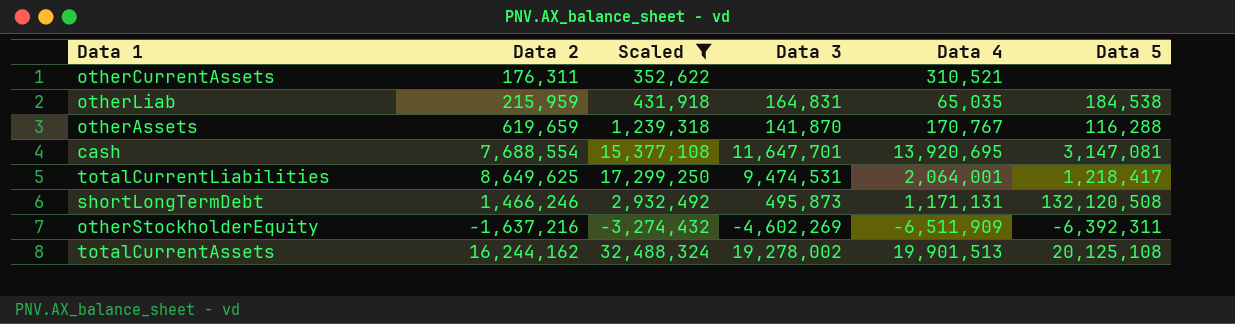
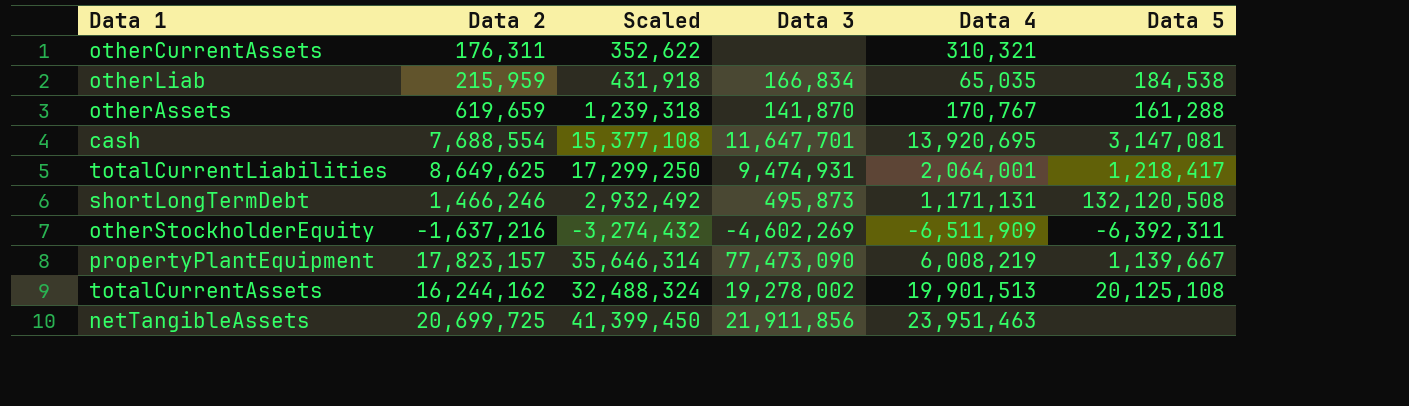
filter: Scaled <= 32,488,324 -> none
otherCurrentAssets | Data 4: 310,521 -> 310,321
otherLiab | Data 3: 164,831 -> 166,834
otherAssets | Data 5: 116,288 -> 161,288
totalCurrentLiabilities | Data 3: 9,474,531 -> 9,474,931

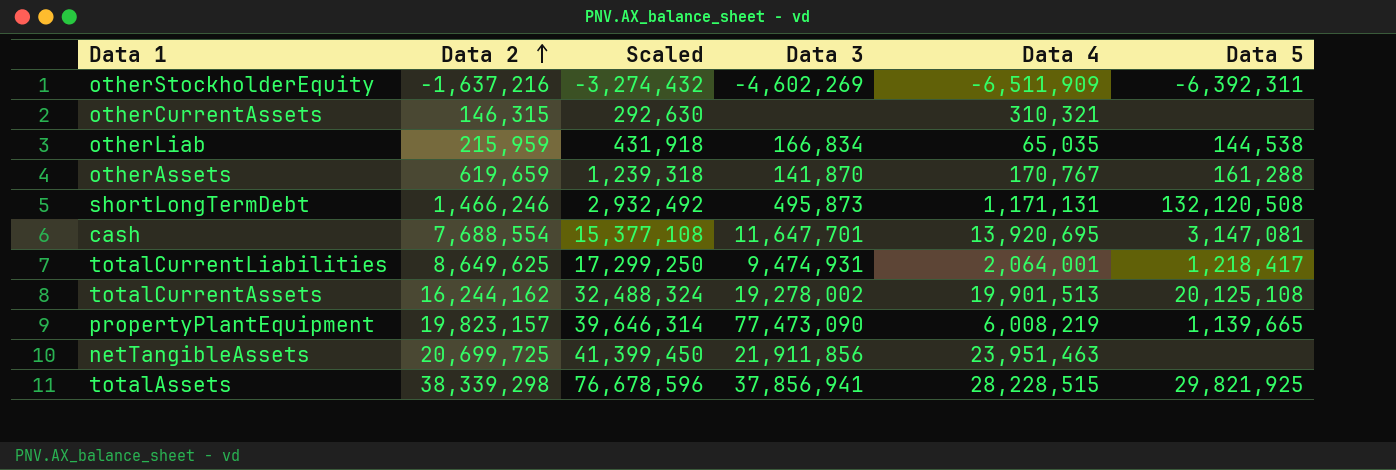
row order: none -> Data 2 ascending
otherCurrentAssets | Data 2: 176,311 -> 146,315
otherCurrentAssets | Scaled: 352,622 -> 292,630
otherLiab | Data 5: 184,538 -> 144,538
propertyPlantEquipment | Data 2: 17,823,157 -> 19,823,157
propertyPlantEquipment | Scaled: 35,646,314 -> 39,646,314
propertyPlantEquipment | Data 5: 1,139,667 -> 1,139,665
row totalAssets: none -> 38,339,298 | 76,678,596 | 37,856,941 | 28,228,515 | 29,821,925

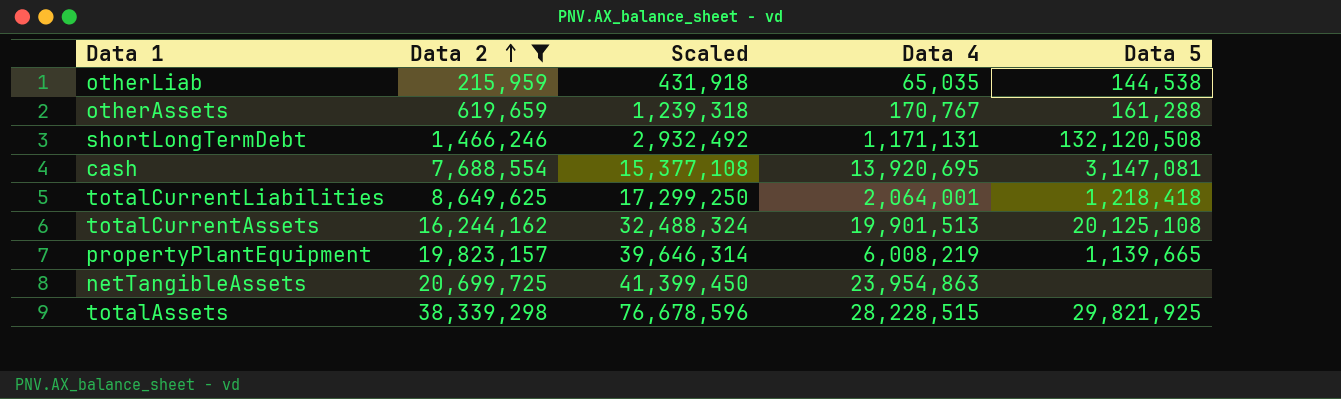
filter: none -> Data 2 >= 215,959
column Data 3 | position: 4 -> none
totalCurrentLiabilities | Data 5: 1,218,417 -> 1,218,418
netTangibleAssets | Data 4: 23,951,463 -> 23,954,863

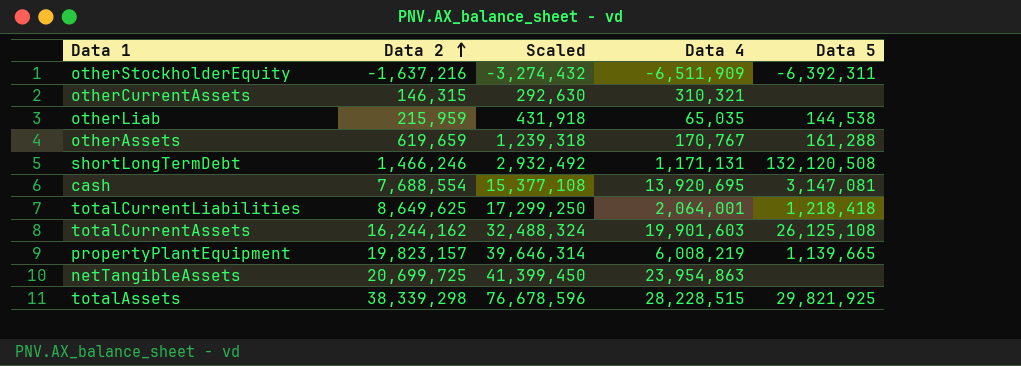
filter: Data 2 >= 215,959 -> none
totalCurrentAssets | Data 4: 19,901,513 -> 19,901,603
totalCurrentAssets | Data 5: 20,125,108 -> 26,125,108

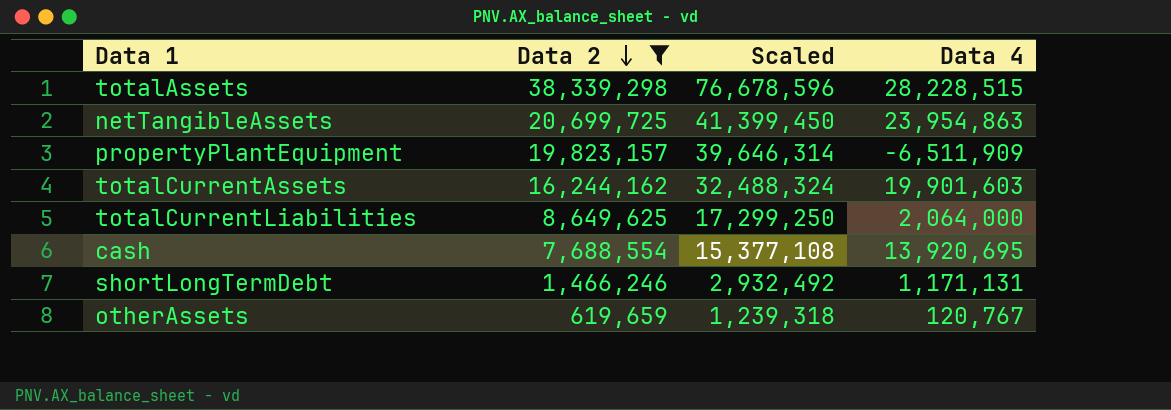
filter: none -> Data 2 >= 619,659
row order: Data 2 ascending -> Data 2 descending
column Data 5 | position: 5 -> none
propertyPlantEquipment | Data 4: 6,008,219 -> -6,511,909
totalCurrentLiabilities | Data 4: 2,064,001 -> 2,064,000
otherAssets | Data 4: 170,767 -> 120,767

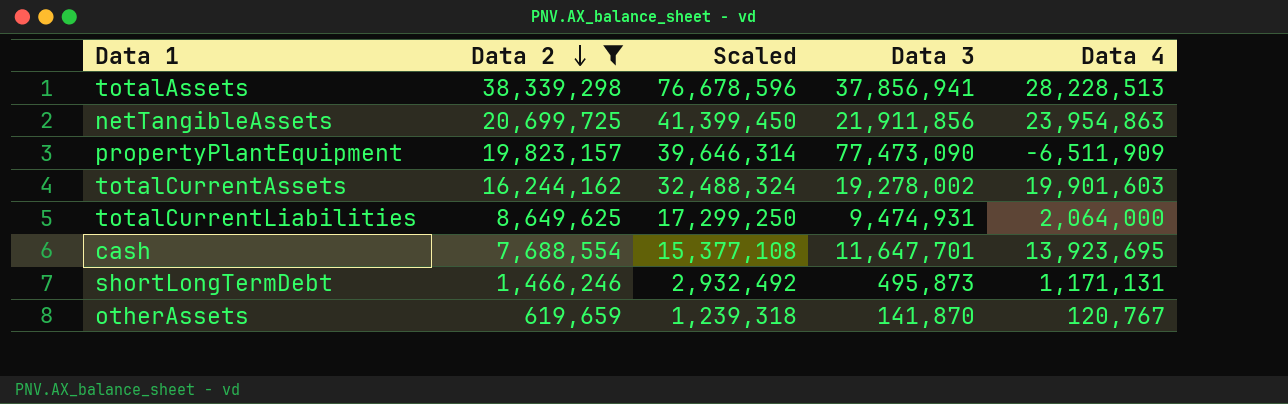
column Data 3 | position: none -> 4
totalAssets | Data 4: 28,228,515 -> 28,228,513
cash | Data 4: 13,920,695 -> 13,923,695

